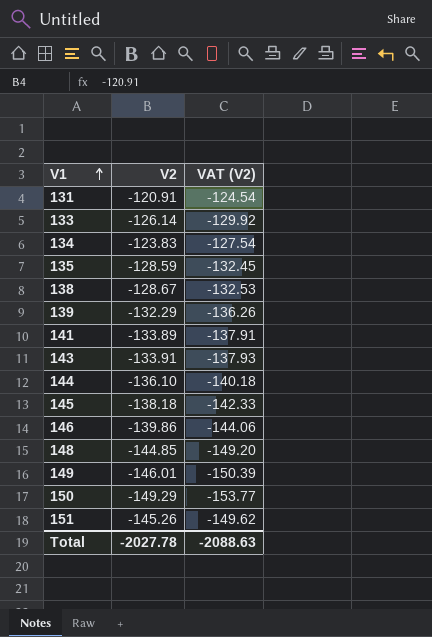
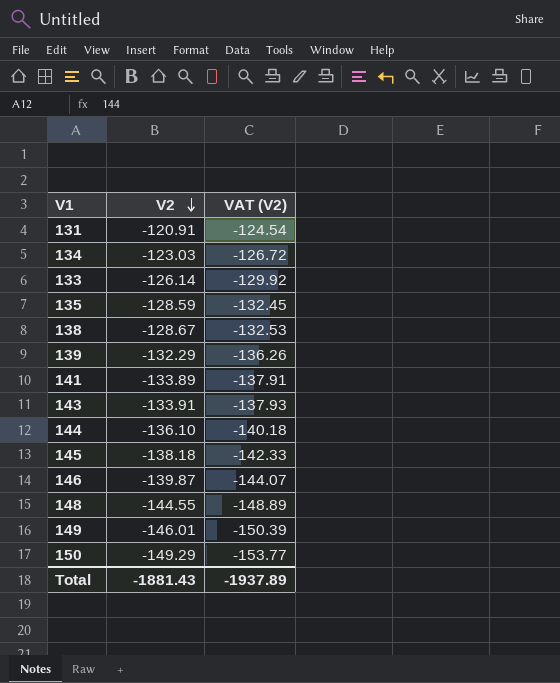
row order: V1 ascending -> V2 descending
row 151: -145.26 | -149.62 -> none
134 | V2: -123.83 -> -123.03
134 | VAT (V2): -127.54 -> -126.72
146 | V2: -139.86 -> -139.87
146 | VAT (V2): -144.06 -> -144.07
148 | V2: -144.85 -> -144.55
148 | VAT (V2): -149.20 -> -148.89
Total | V2: -2027.78 -> -1881.43
Total | VAT (V2): -2088.63 -> -1937.89

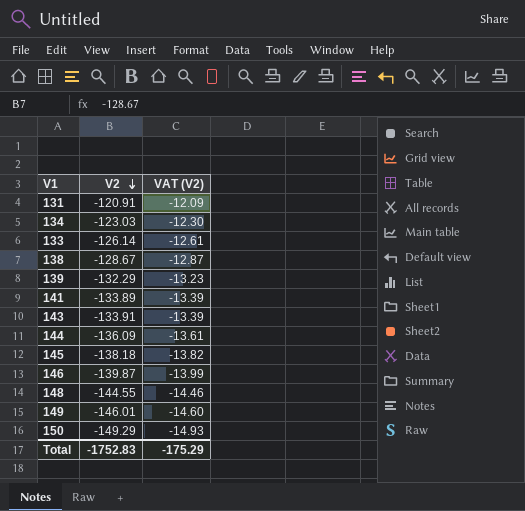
column VAT (V2) | formula: [V2] * 1.03 -> [V2] * 0.1
row 135: -128.59 | -132.45 -> none
144 | V2: -136.10 -> -136.09
Total | V2: -1881.43 -> -1752.83
Total | VAT (V2): -1937.89 -> -175.29

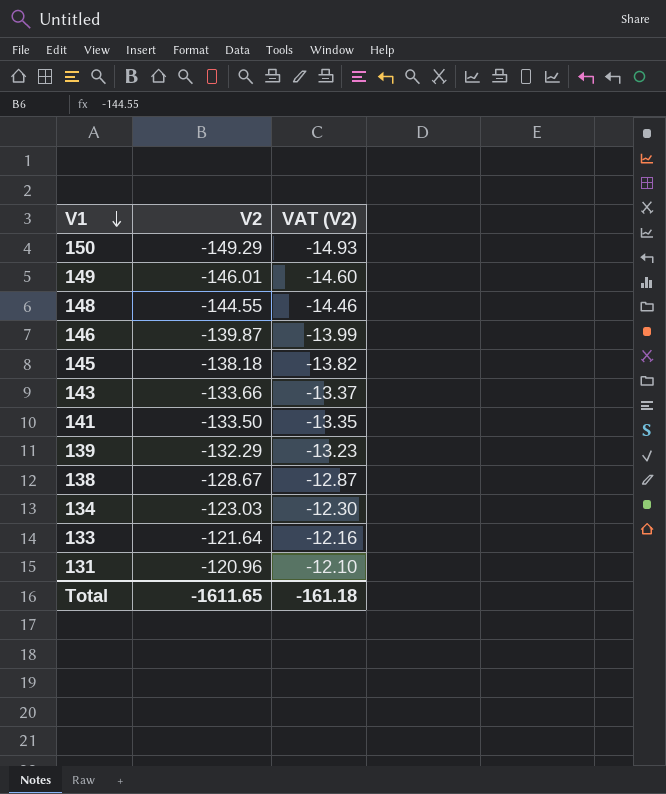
row order: V2 descending -> V1 descending
row 144: -136.09 | -13.61 -> none
143 | V2: -133.91 -> -133.66
143 | VAT (V2): -13.39 -> -13.37
141 | V2: -133.89 -> -133.50
141 | VAT (V2): -13.39 -> -13.35
133 | V2: -126.14 -> -121.64
133 | VAT (V2): -12.61 -> -12.16
131 | V2: -120.91 -> -120.96
131 | VAT (V2): -12.09 -> -12.10
Total | V2: -1752.83 -> -1611.65
Total | VAT (V2): -175.29 -> -161.18

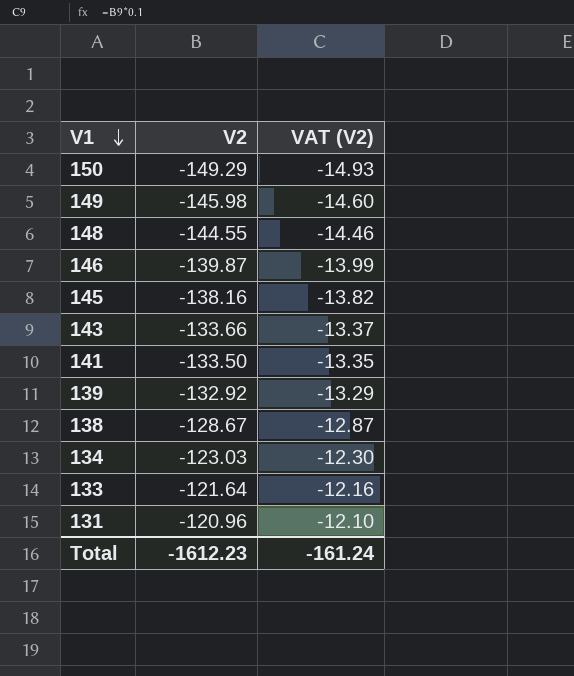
149 | V2: -146.01 -> -145.98
145 | V2: -138.18 -> -138.16
139 | V2: -132.29 -> -132.92
139 | VAT (V2): -13.23 -> -13.29
Total | V2: -1611.65 -> -1612.23
Total | VAT (V2): -161.18 -> -161.24

